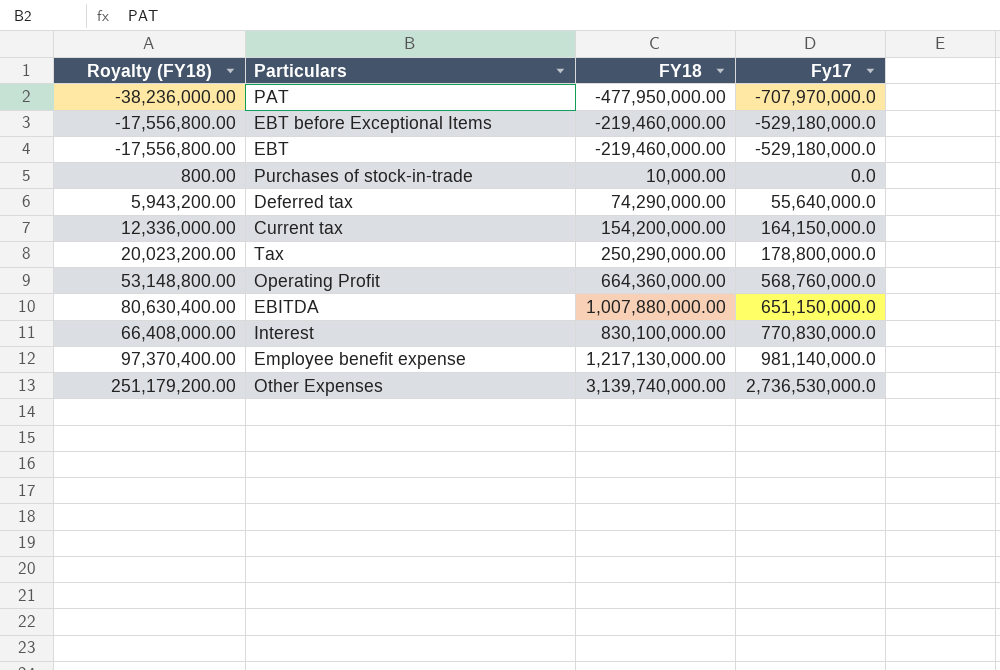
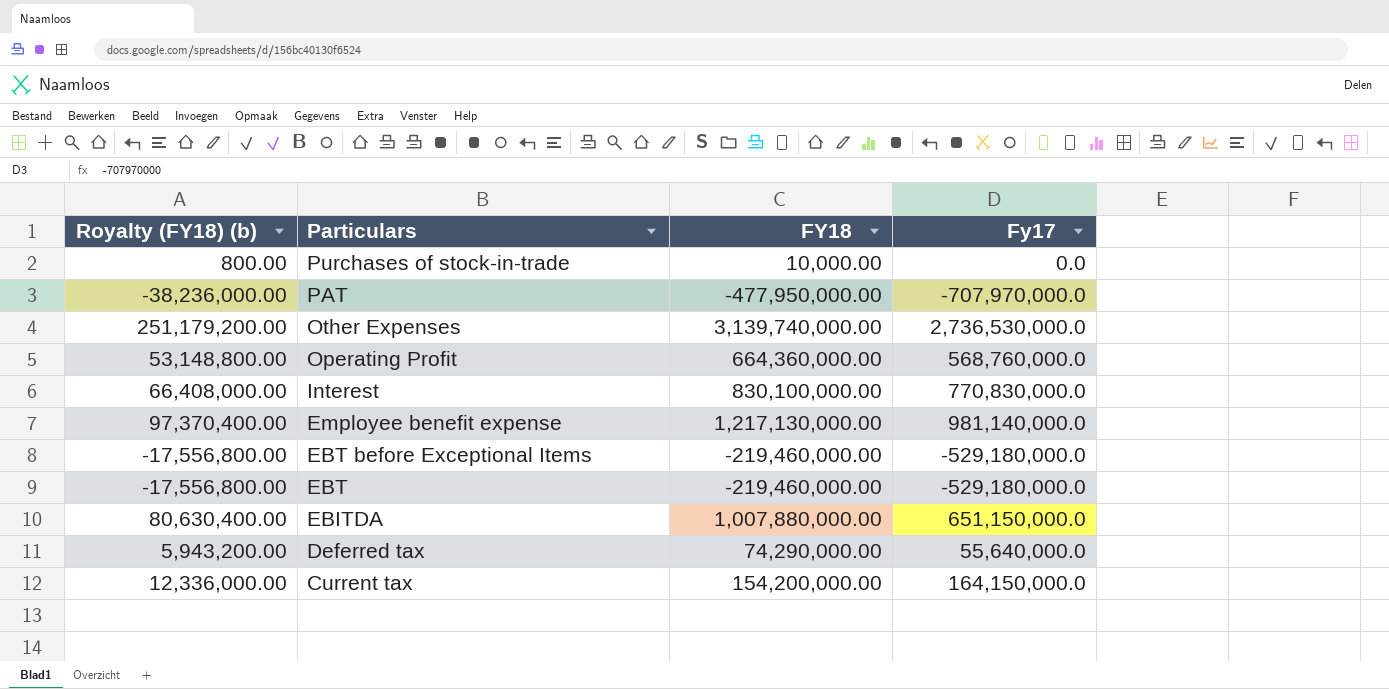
row order: Fy17 ascending -> Particulars descending
column name: Royalty (FY18) -> Royalty (FY18) (b)
row Tax: 20,023,200.00 | 250,290,000.00 | 178,800,000.0 -> none

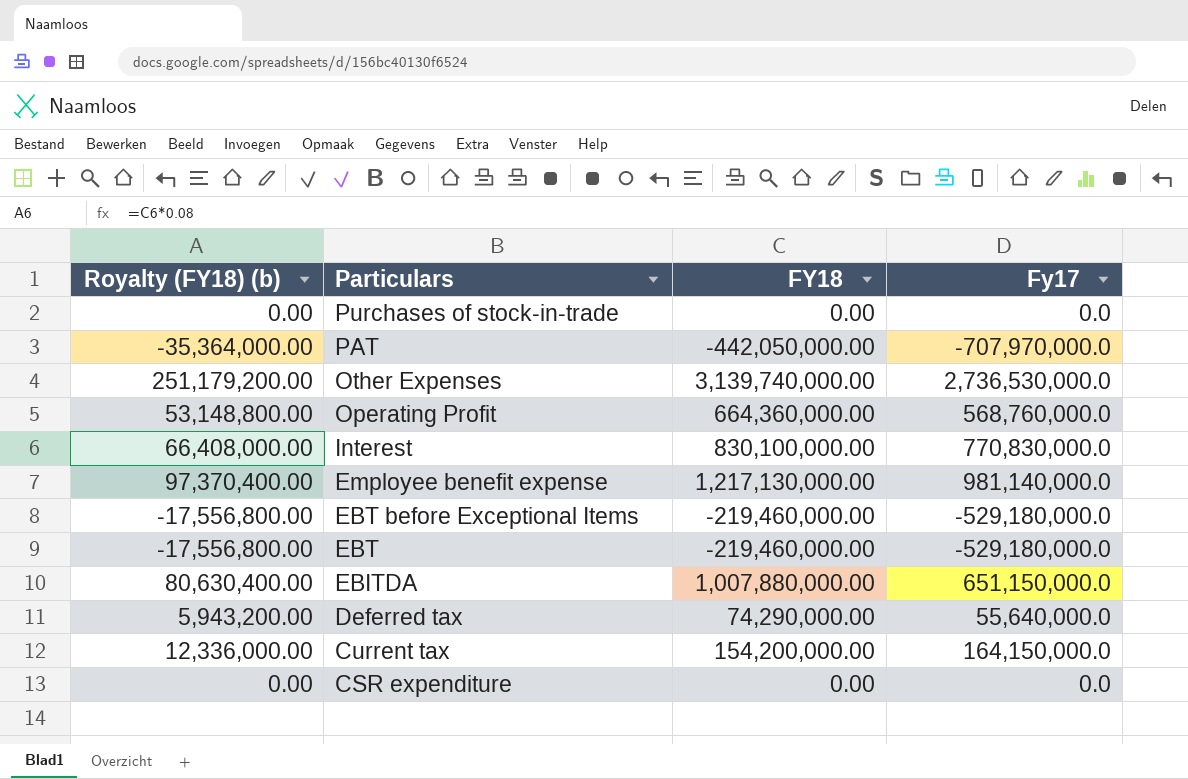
Purchases of stock-in-trade | Royalty (FY18) (b): 800.00 -> 0.00
Purchases of stock-in-trade | FY18: 10,000.00 -> 0.00
PAT | Royalty (FY18) (b): -38,236,000.00 -> -35,364,000.00
PAT | FY18: -477,950,000.00 -> -442,050,000.00
row CSR expenditure: none -> 0.00 | 0.00 | 0.0

